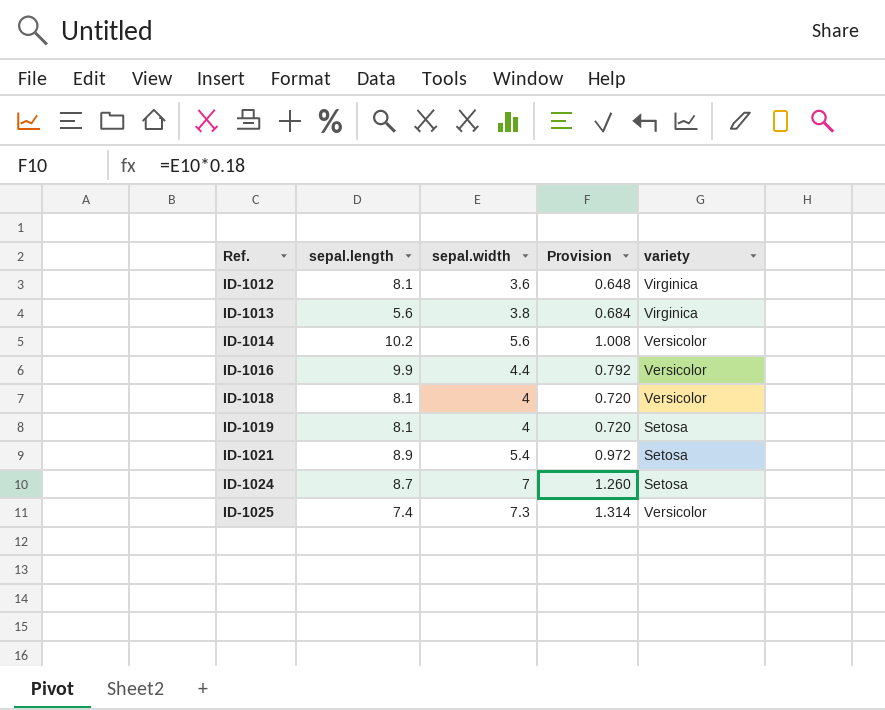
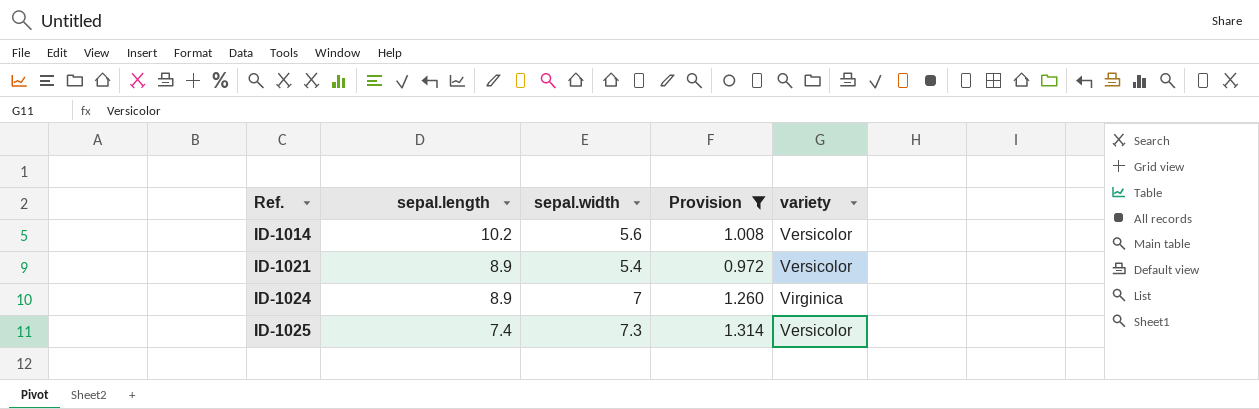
filter: none -> Provision >= 0.972
ID-1021 | variety: Setosa -> Versicolor
ID-1024 | sepal.length: 8.7 -> 8.9
ID-1024 | variety: Setosa -> Virginica

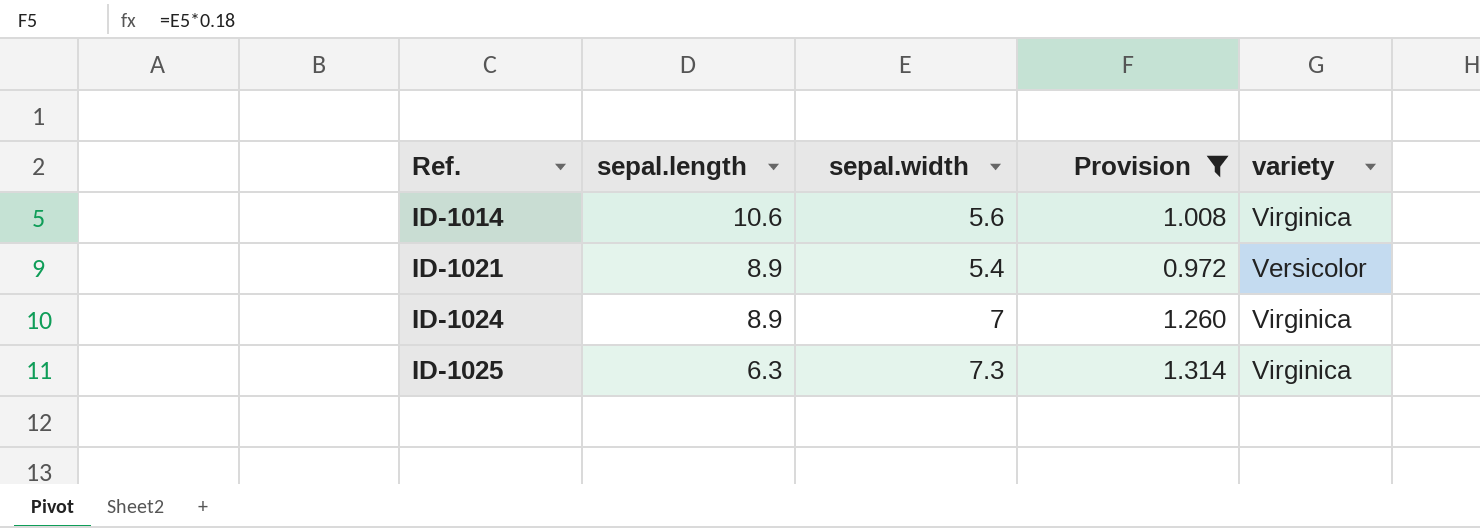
ID-1014 | sepal.length: 10.2 -> 10.6
ID-1014 | variety: Versicolor -> Virginica
ID-1025 | sepal.length: 7.4 -> 6.3
ID-1025 | variety: Versicolor -> Virginica

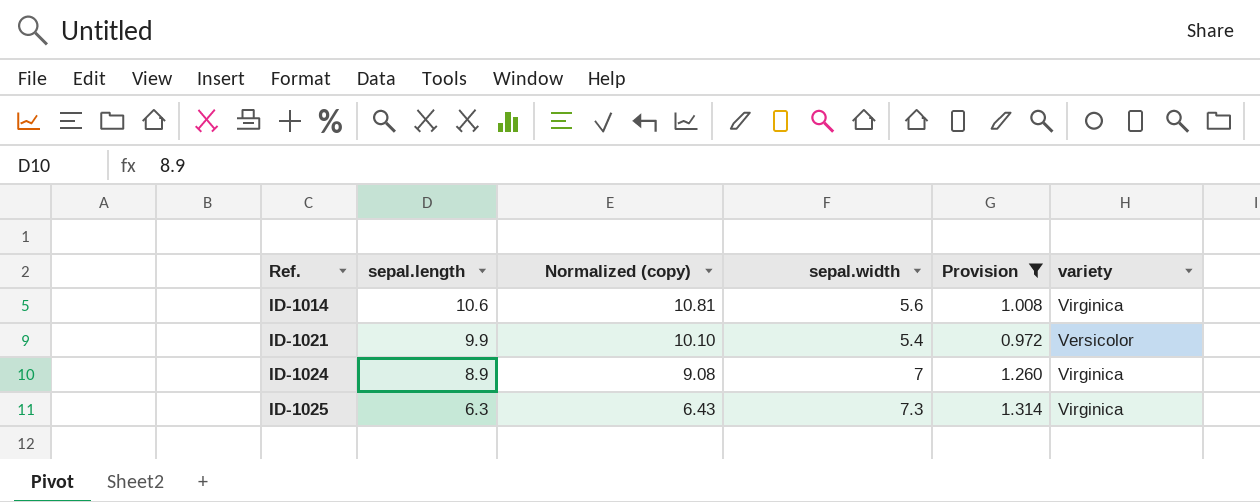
column Normalized (copy) | formula: none -> [sepal.length] * 1.02
ID-1021 | sepal.length: 8.9 -> 9.9

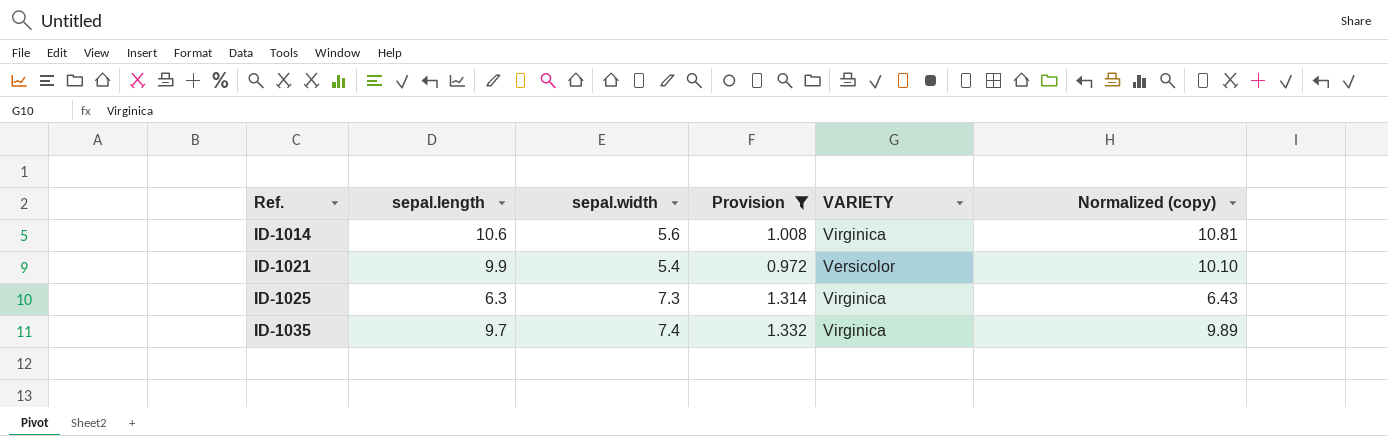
column name: variety -> VARIETY
column Normalized (copy) | position: 3 -> 6
row ID-1024: 8.9 | 9.08 | 7 | 1.260 | Virginica -> none
row ID-1035: none -> 9.7 | 7.4 | 1.332 | Virginica | 9.89

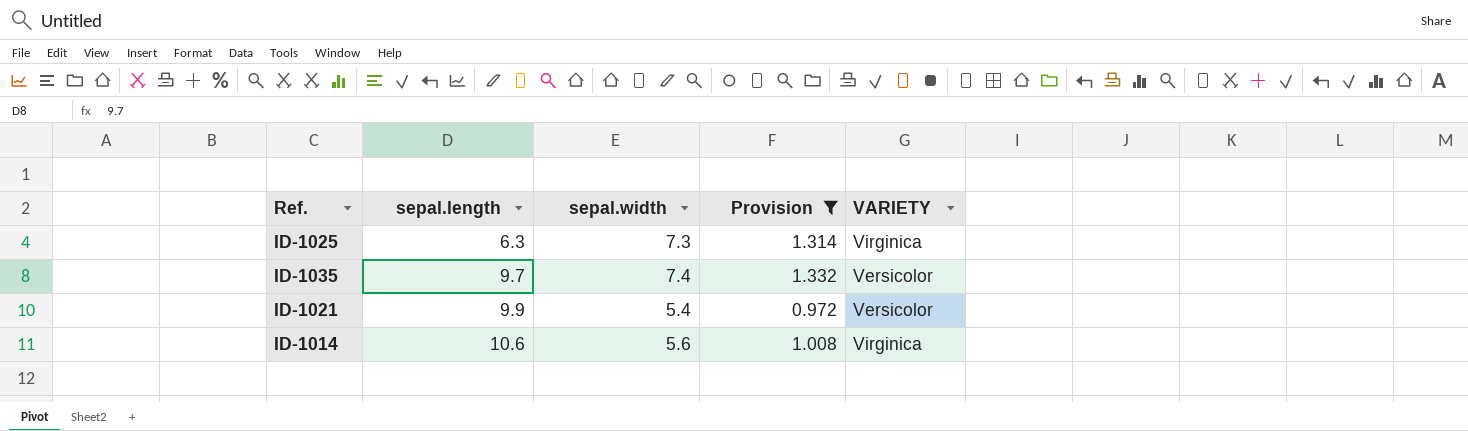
row order: Ref. ascending -> sepal.length ascending
column Normalized (copy) | formula: [sepal.length] * 1.02 -> none
ID-1035 | VARIETY: Virginica -> Versicolor

